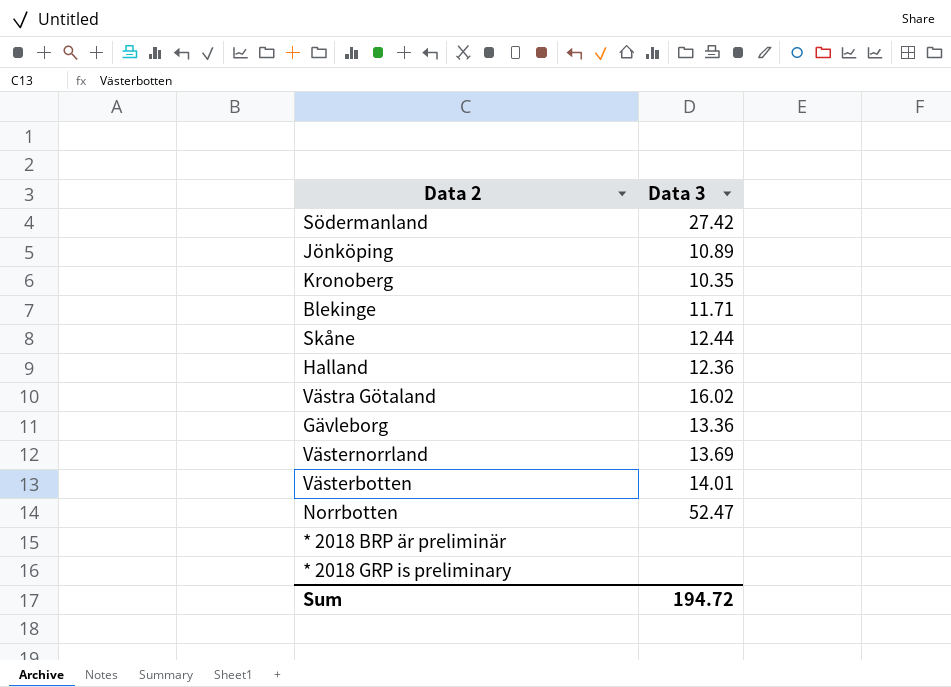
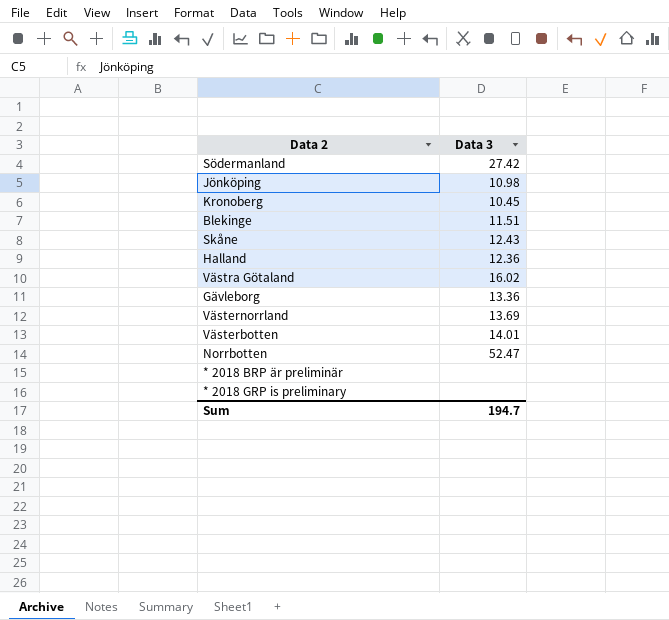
Jönköping | Data 3: 10.89 -> 10.98
Kronoberg | Data 3: 10.35 -> 10.45
Blekinge | Data 3: 11.71 -> 11.51
Skåne | Data 3: 12.44 -> 12.43
Sum | Data 3: 194.72 -> 194.7

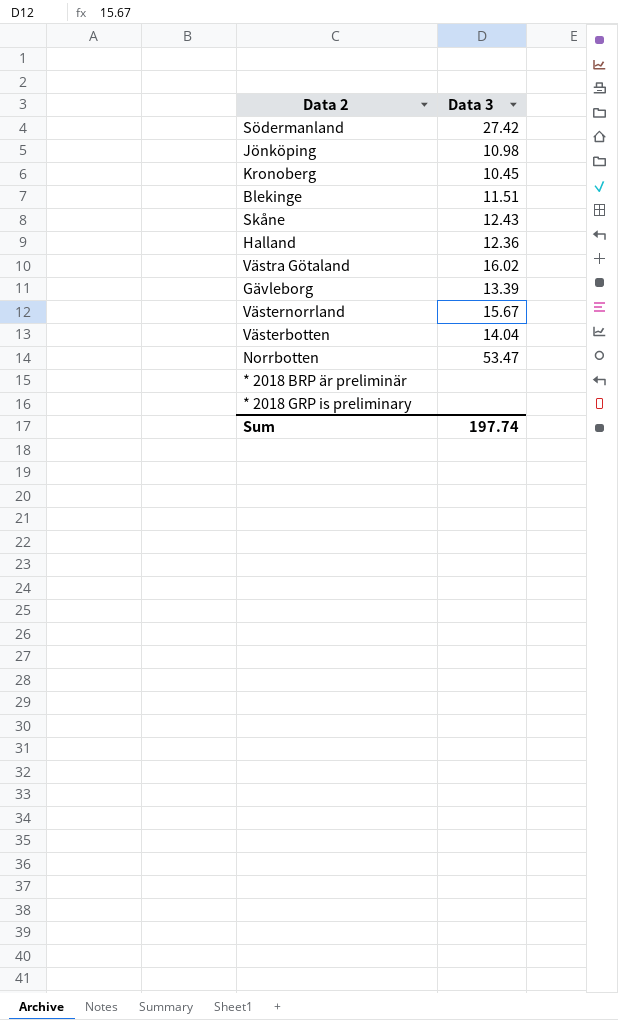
Gävleborg | Data 3: 13.36 -> 13.39
Västernorrland | Data 3: 13.69 -> 15.67
Västerbotten | Data 3: 14.01 -> 14.04
Norrbotten | Data 3: 52.47 -> 53.47
Sum | Data 3: 194.7 -> 197.74

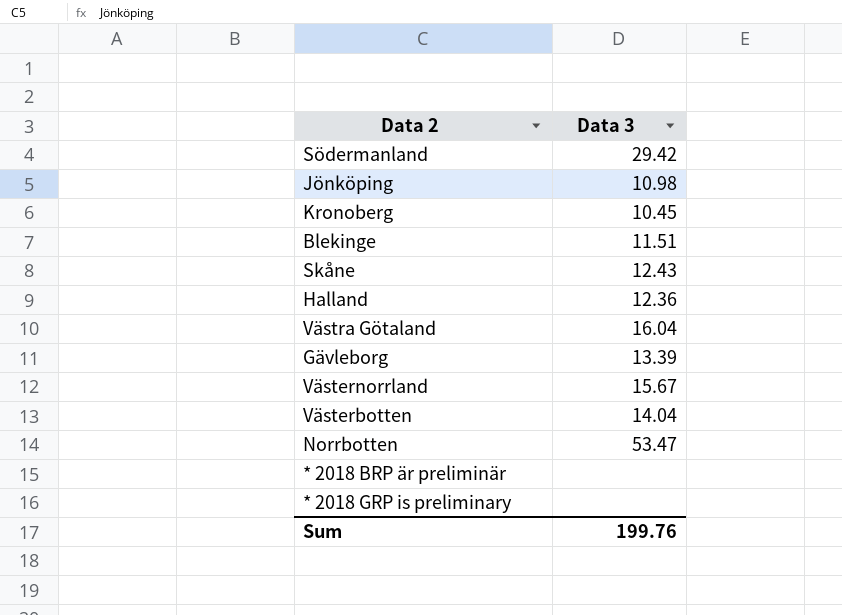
Södermanland | Data 3: 27.42 -> 29.42
Västra Götaland | Data 3: 16.02 -> 16.04
Sum | Data 3: 197.74 -> 199.76

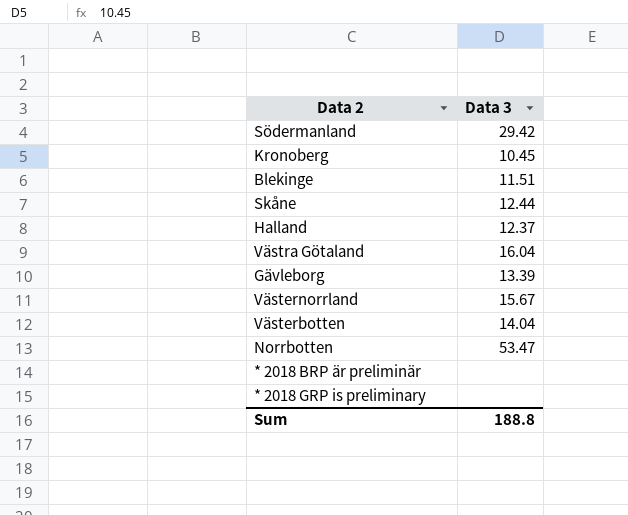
row Jönköping: 10.98 -> none
Skåne | Data 3: 12.43 -> 12.44
Halland | Data 3: 12.36 -> 12.37
Sum | Data 3: 199.76 -> 188.8

